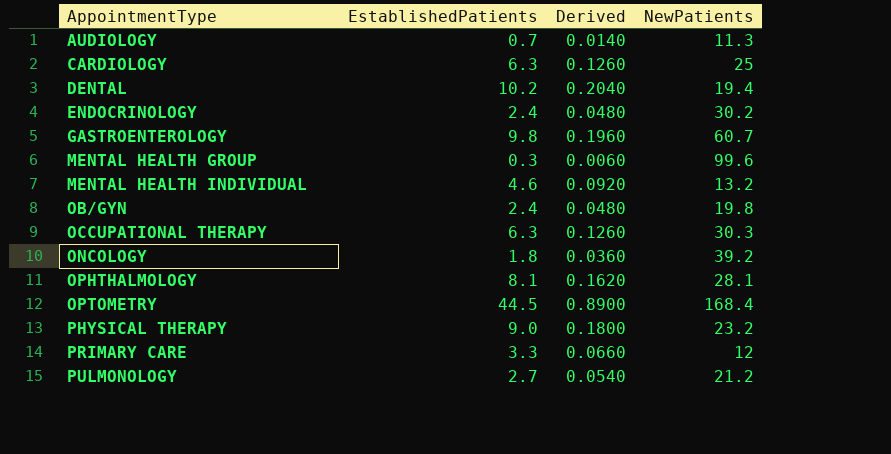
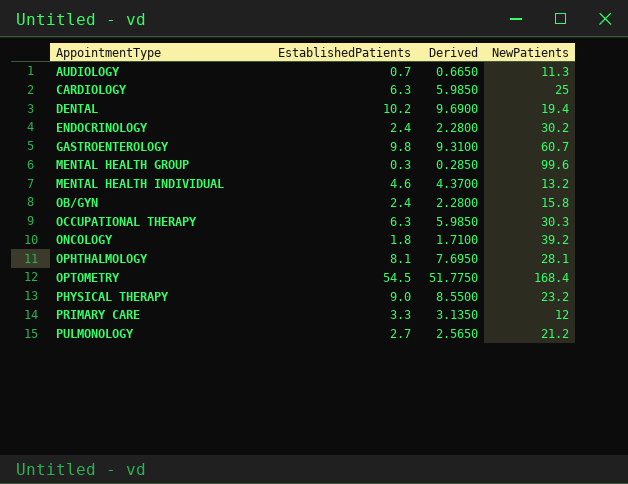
column Derived | formula: [EstablishedPatients] * 0.02 -> [EstablishedPatients] * 0.95
OB/GYN | NewPatients: 19.8 -> 15.8
OPTOMETRY | EstablishedPatients: 44.5 -> 54.5

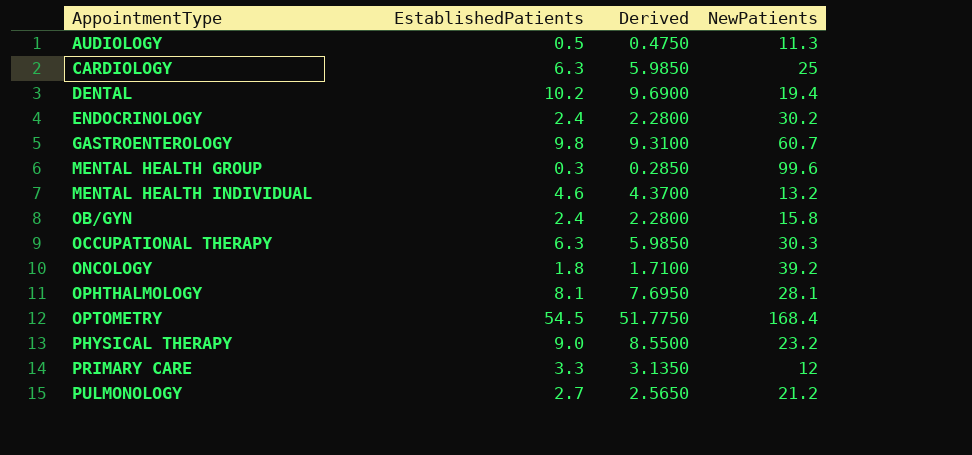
AUDIOLOGY | EstablishedPatients: 0.7 -> 0.5
AUDIOLOGY | Derived: 0.6650 -> 0.4750

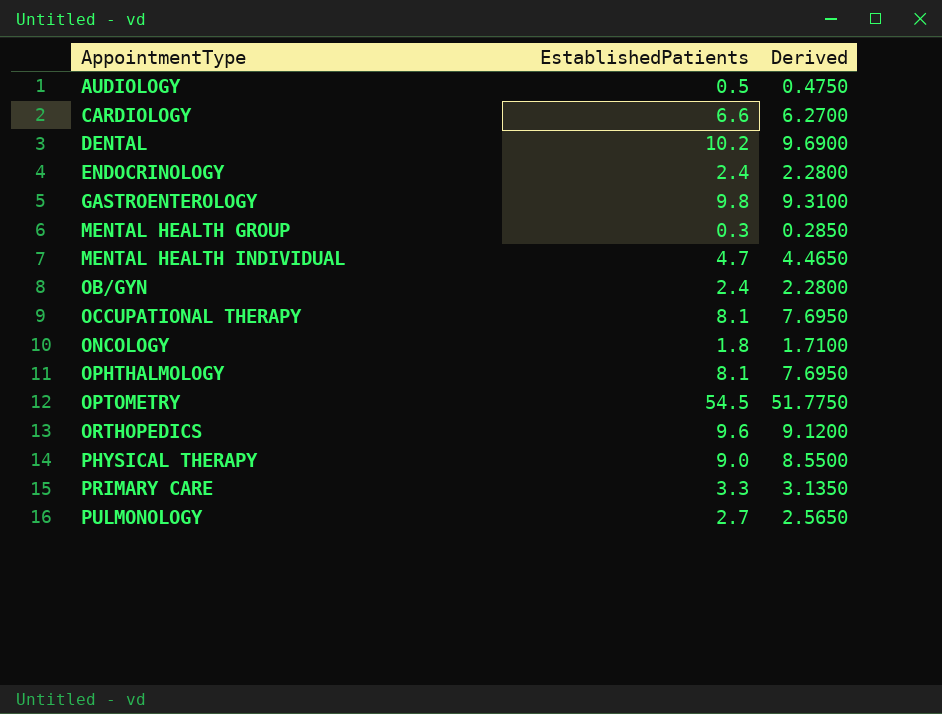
column NewPatients | position: 4 -> none
CARDIOLOGY | EstablishedPatients: 6.3 -> 6.6
CARDIOLOGY | Derived: 5.9850 -> 6.2700
MENTAL HEALTH INDIVIDUAL | EstablishedPatients: 4.6 -> 4.7
MENTAL HEALTH INDIVIDUAL | Derived: 4.3700 -> 4.4650
OCCUPATIONAL THERAPY | EstablishedPatients: 6.3 -> 8.1
OCCUPATIONAL THERAPY | Derived: 5.9850 -> 7.6950
row ORTHOPEDICS: none -> 9.6 | 9.1200

